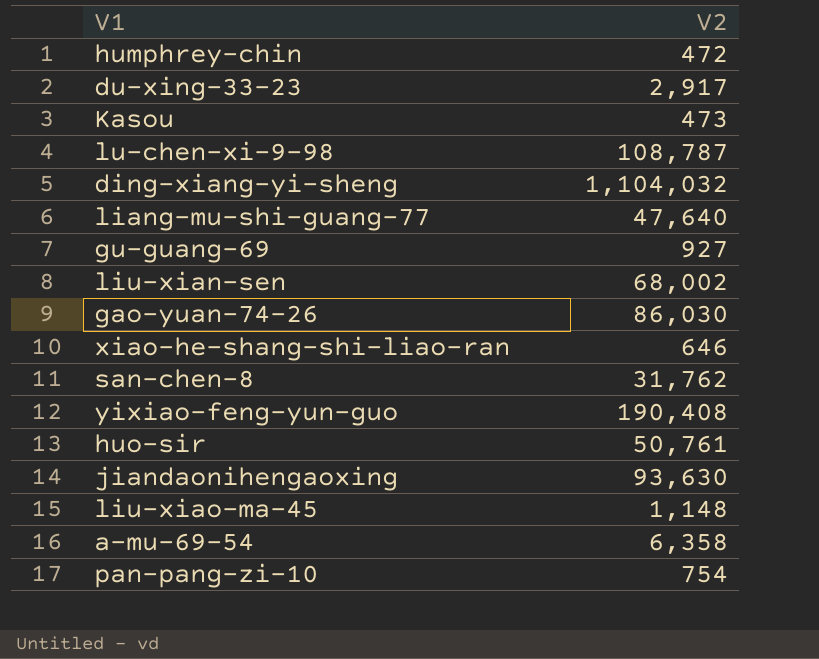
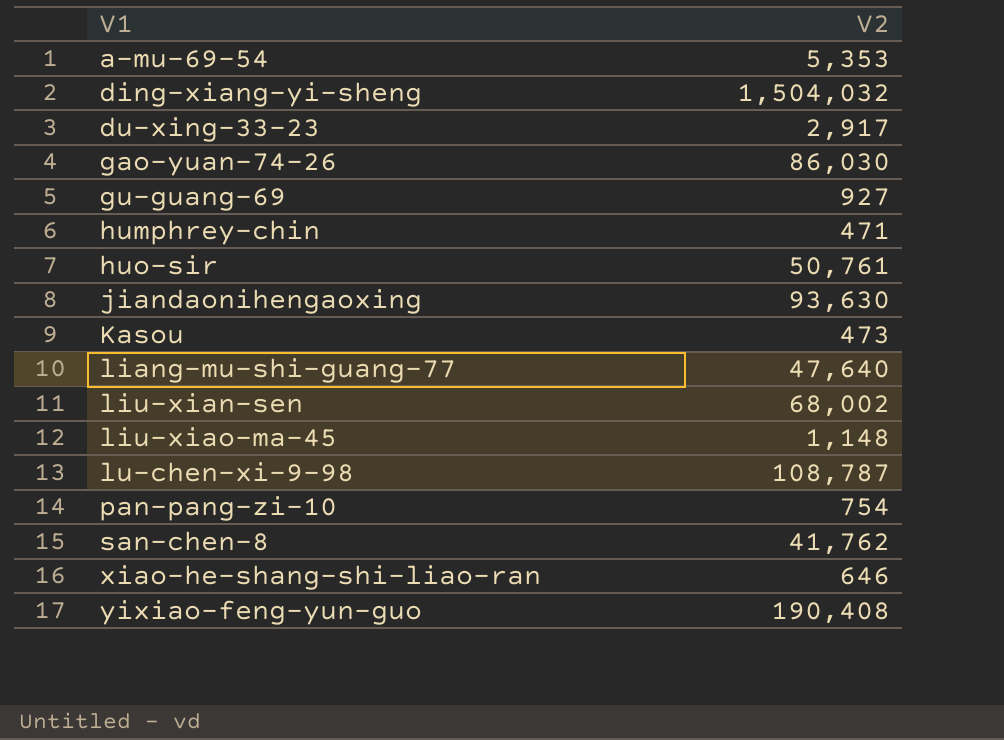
row order: none -> V1 ascending
a-mu-69-54 | V2: 6,358 -> 5,353
ding-xiang-yi-sheng | V2: 1,104,032 -> 1,504,032
humphrey-chin | V2: 472 -> 471
san-chen-8 | V2: 31,762 -> 41,762

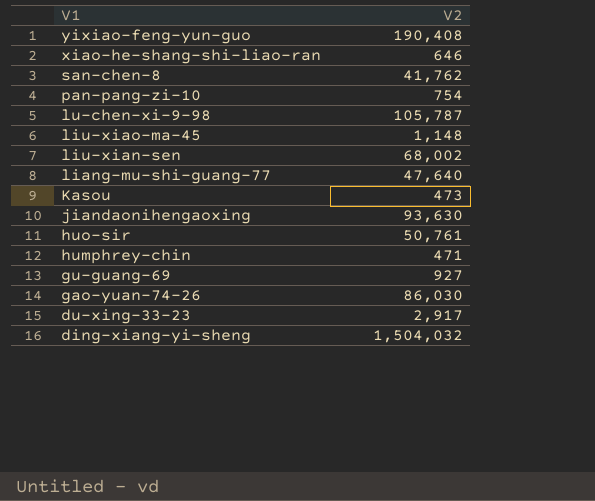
row order: V1 ascending -> V1 descending
row a-mu-69-54: 5,353 -> none
lu-chen-xi-9-98 | V2: 108,787 -> 105,787

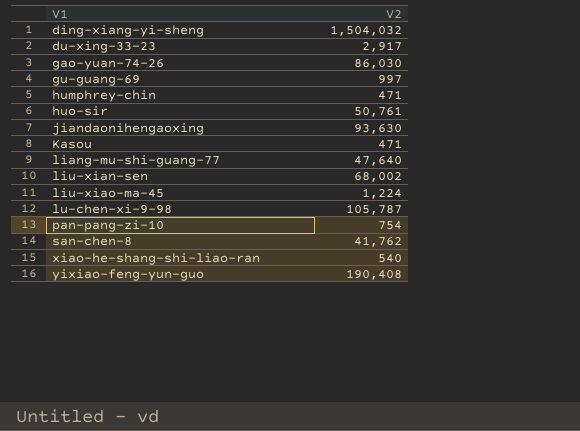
row order: V1 descending -> V1 ascending
gu-guang-69 | V2: 927 -> 997
Kasou | V2: 473 -> 471
liu-xiao-ma-45 | V2: 1,148 -> 1,224
xiao-he-shang-shi-liao-ran | V2: 646 -> 540

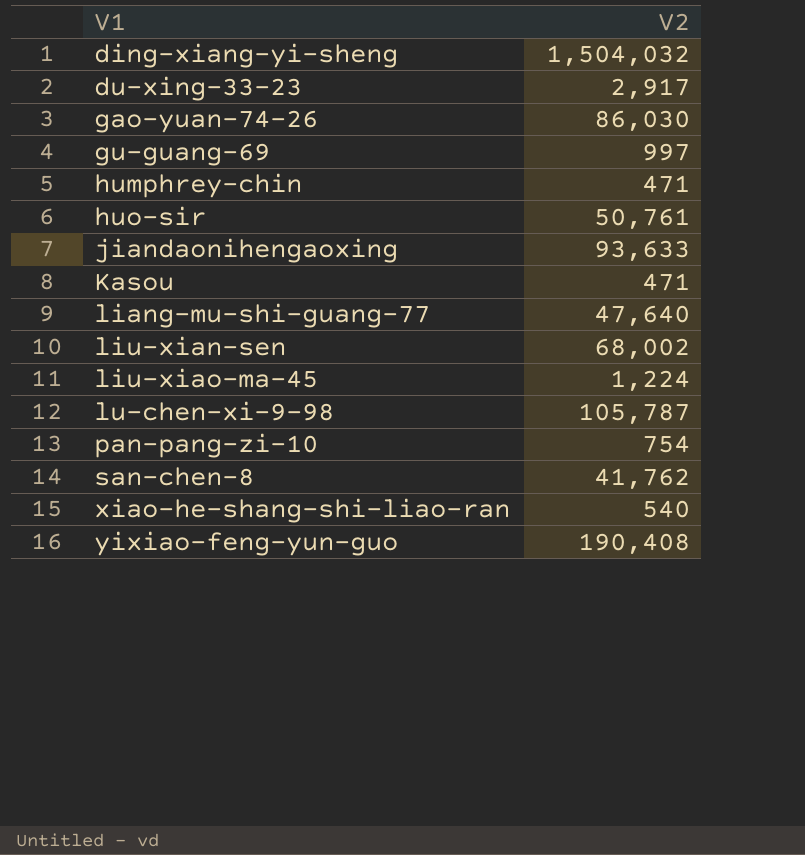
jiandaonihengaoxing | V2: 93,630 -> 93,633

